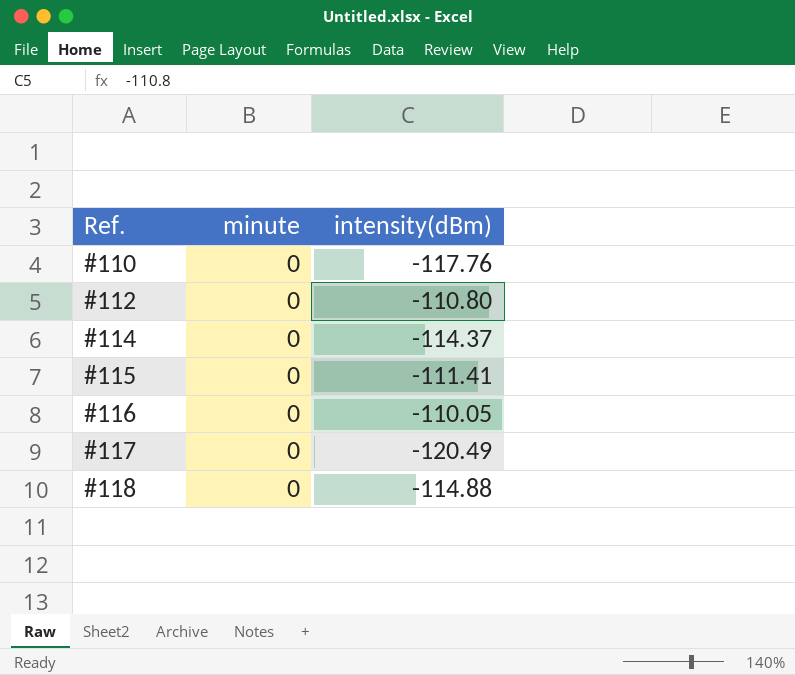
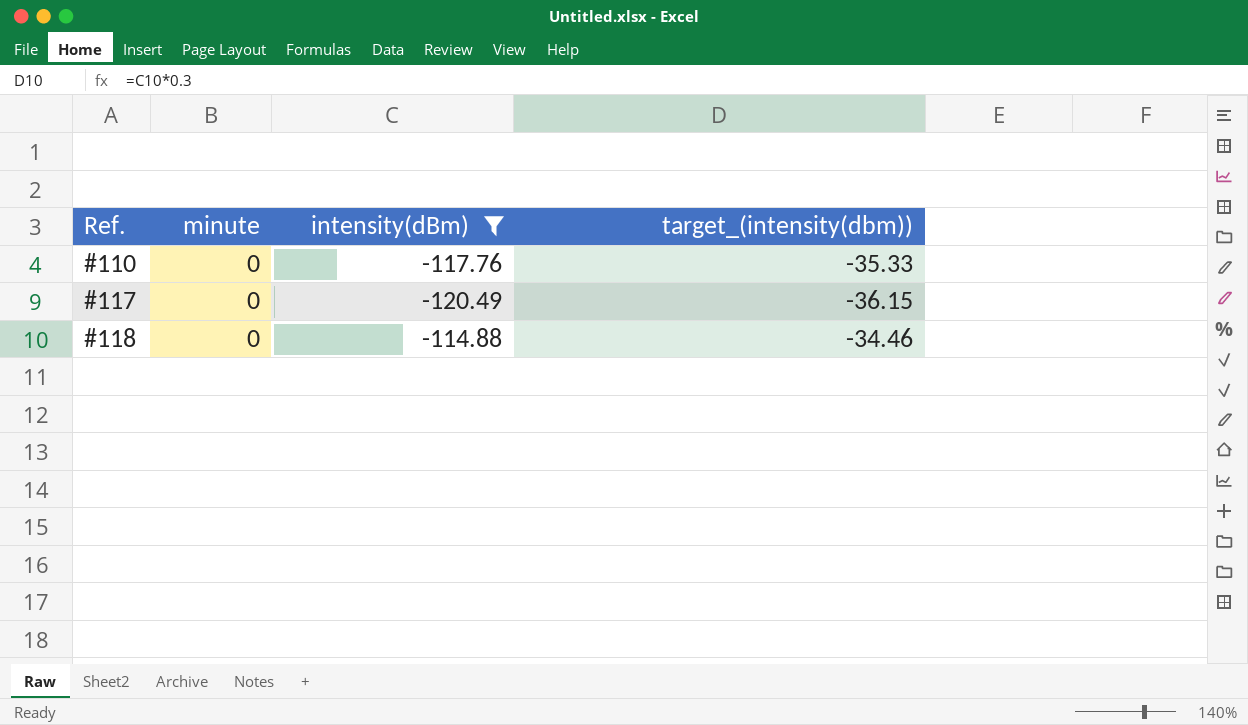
filter: none -> intensity(dBm) <= -114.88
column target_(intensity(dbm)) | formula: none -> [intensity(dBm)] * 0.3

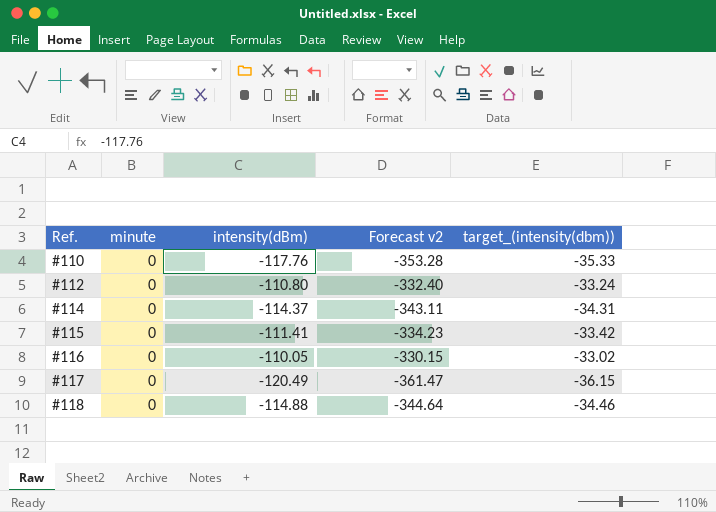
filter: intensity(dBm) <= -114.88 -> none
column Forecast v2 | formula: none -> [intensity(dBm)] * 3

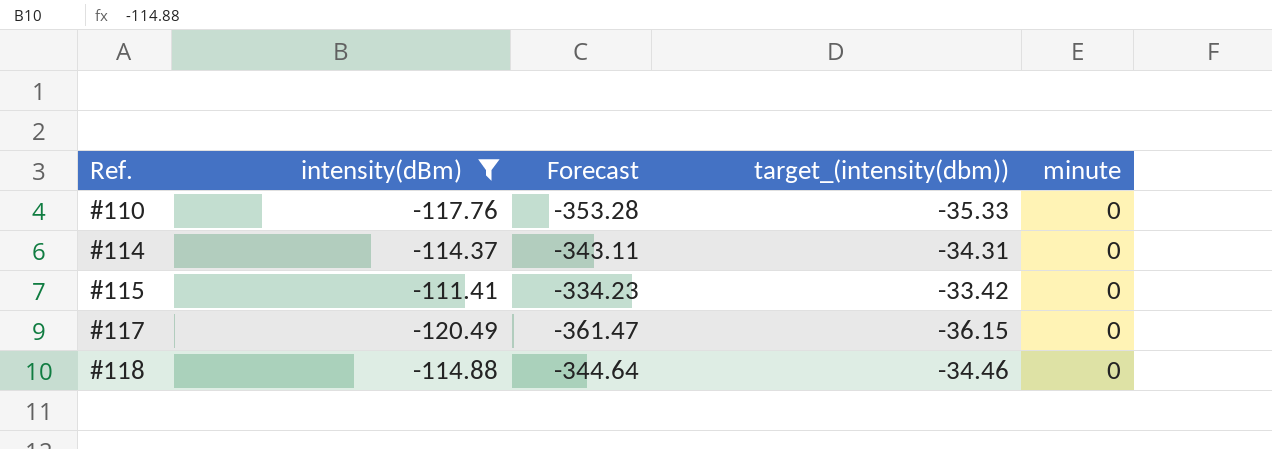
filter: none -> intensity(dBm) <= -111.41
column name: Forecast v2 -> Forecast
column minute | position: 2 -> 5

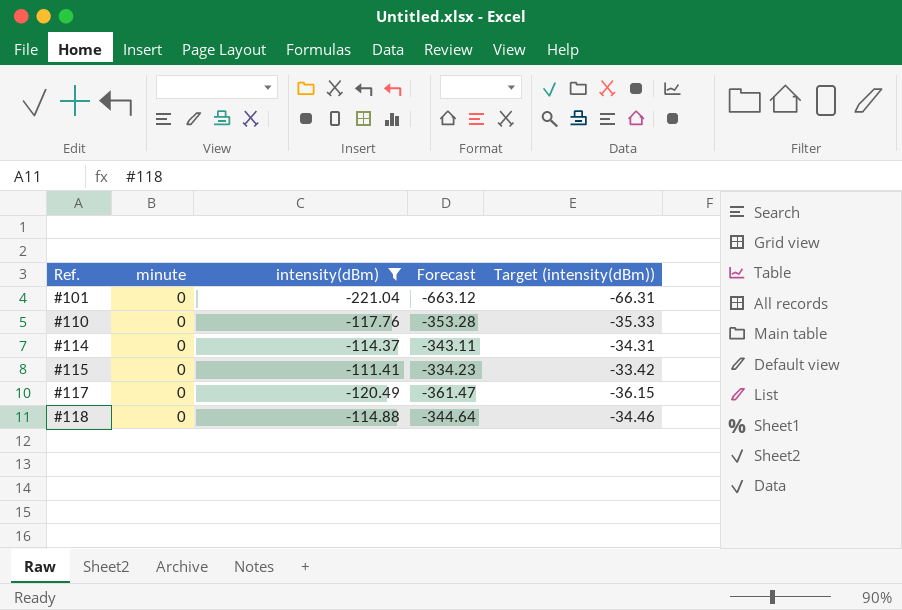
column minute | position: 5 -> 2
column name: target_(intensity(dbm)) -> Target (intensity(dBm))
row #101: none -> 0 | -221.04 | -663.12 | -66.31

